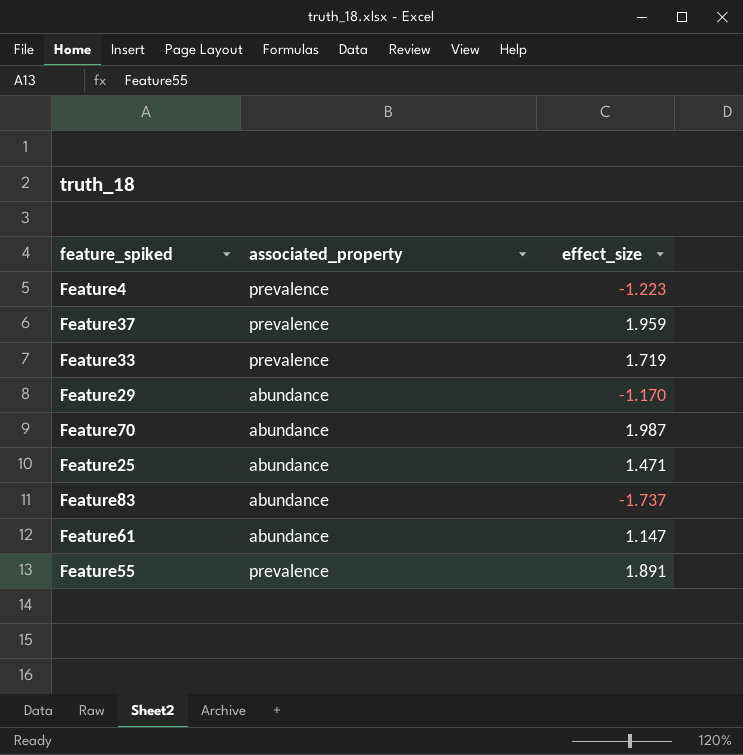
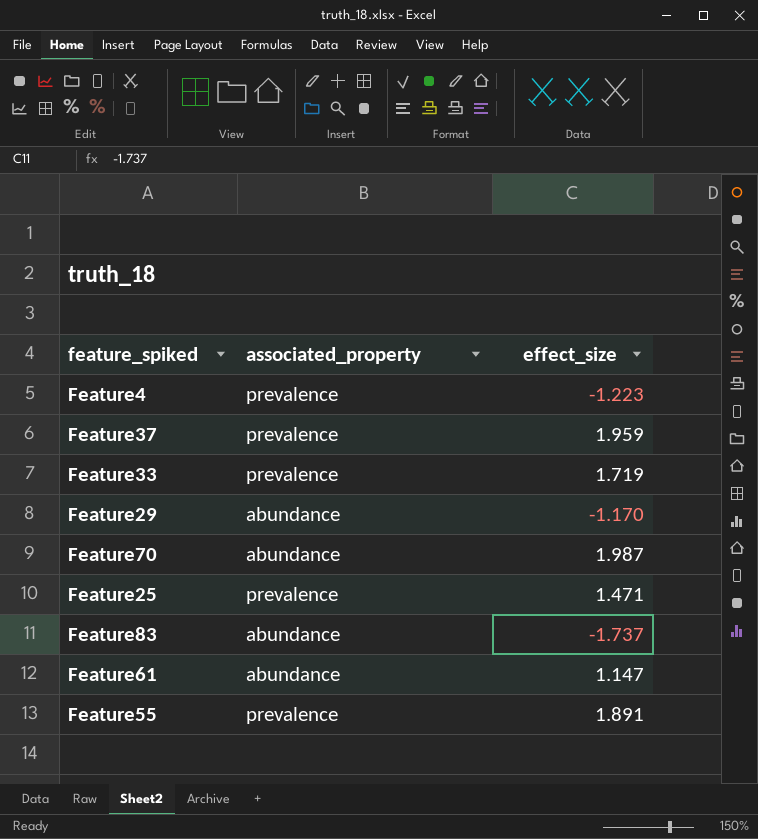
Feature25 | associated_property: abundance -> prevalence

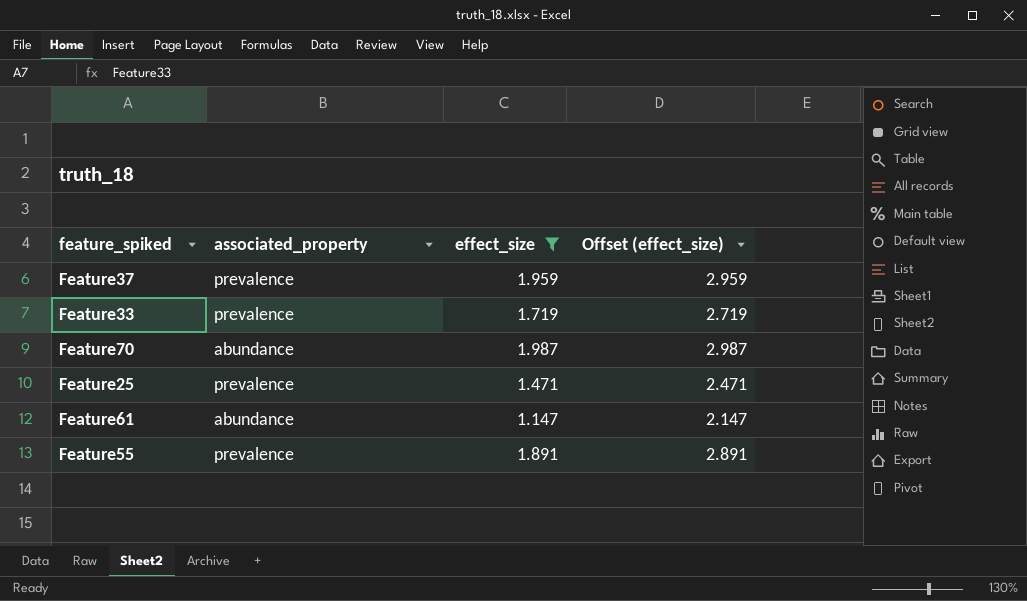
filter: none -> effect_size >= 1.147
column Offset (effect_size) | formula: none -> [effect_size] + 1

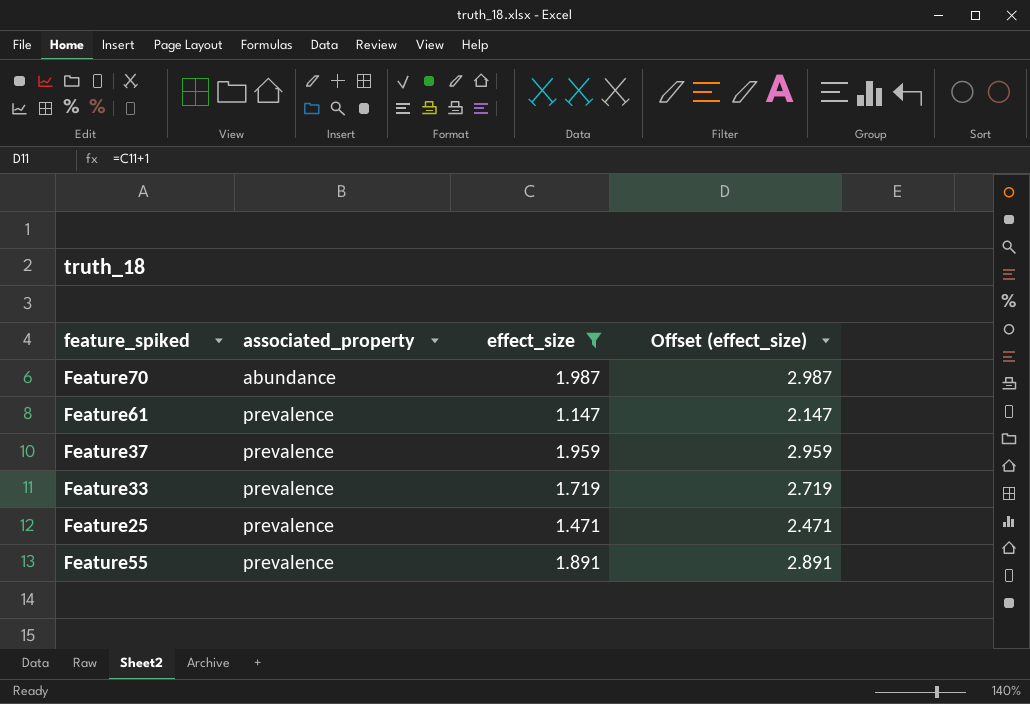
row order: none -> associated_property ascending
Feature61 | associated_property: abundance -> prevalence

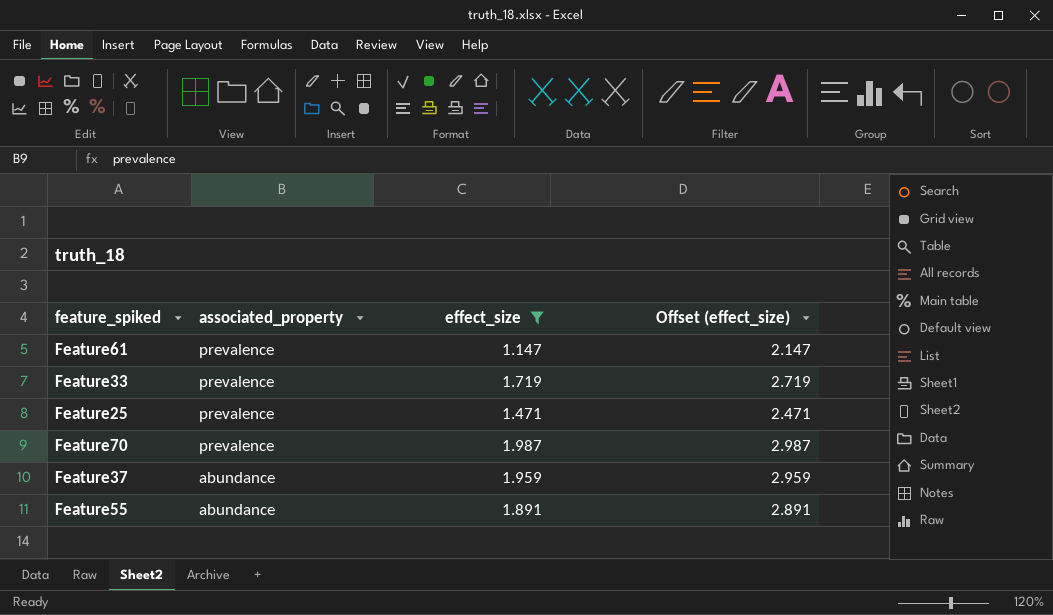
row order: associated_property ascending -> associated_property descending
Feature70 | associated_property: abundance -> prevalence
Feature37 | associated_property: prevalence -> abundance
Feature55 | associated_property: prevalence -> abundance

